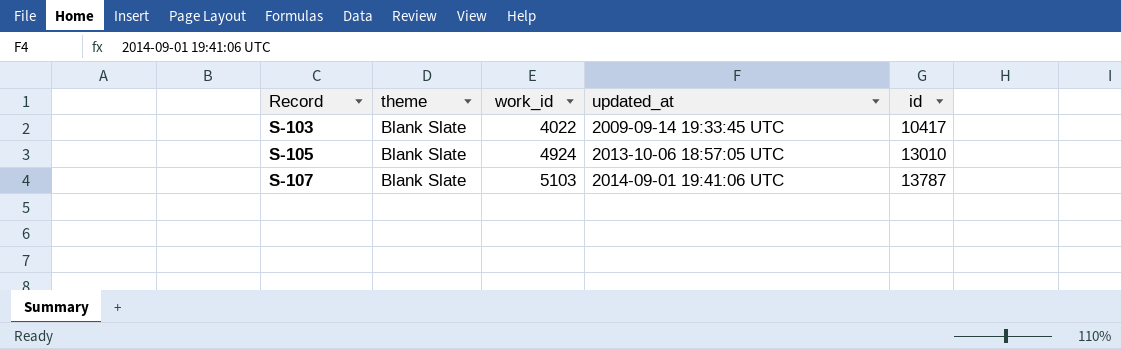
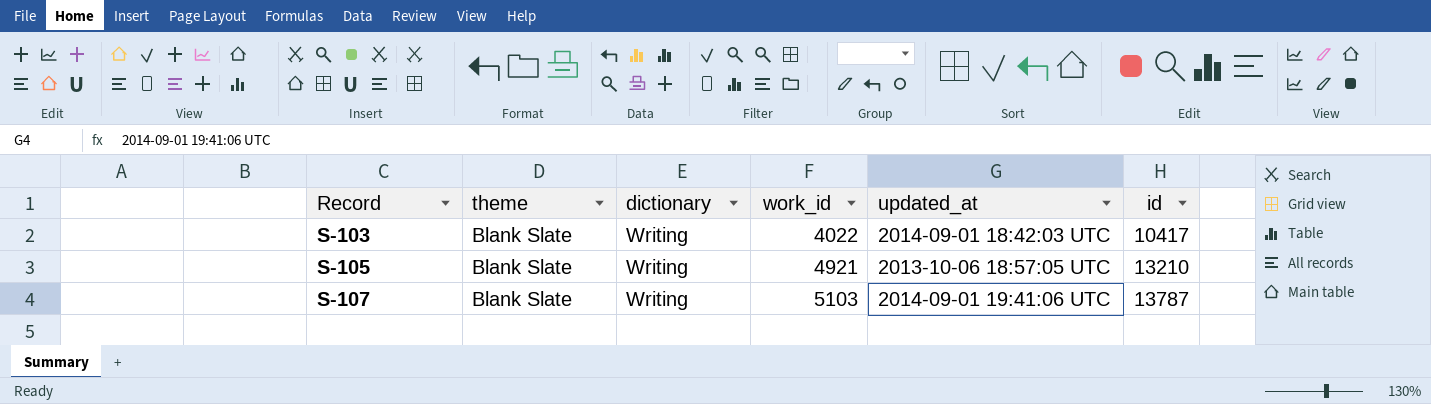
column dictionary | position: none -> 3
S-103 | updated_at: 2009-09-14 19:33:45 UTC -> 2014-09-01 18:42:03 UTC
S-105 | work_id: 4924 -> 4921
S-105 | id: 13010 -> 13210

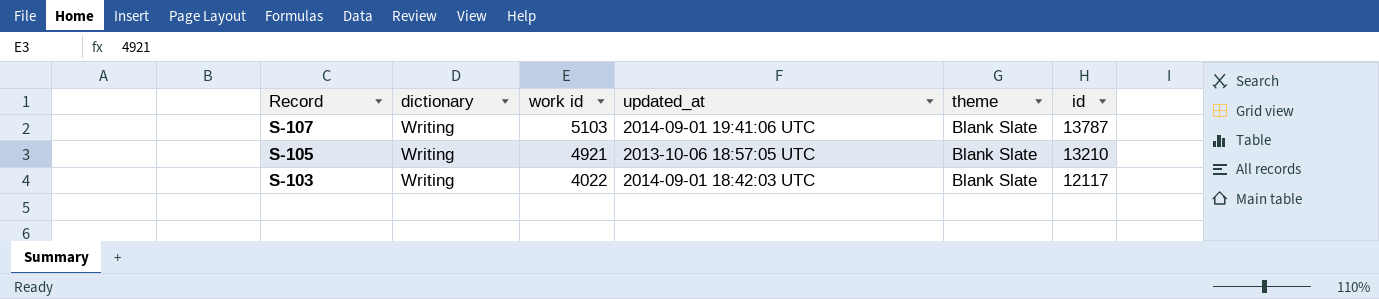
row order: Record ascending -> Record descending
column name: work_id -> work id
column theme | position: 2 -> 5
S-103 | id: 10417 -> 12117

